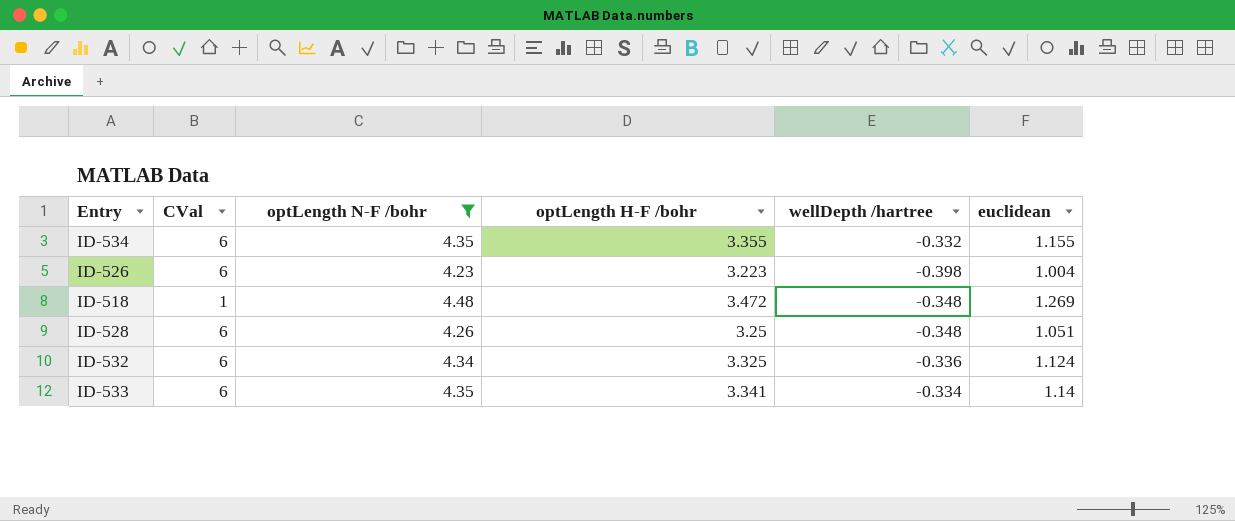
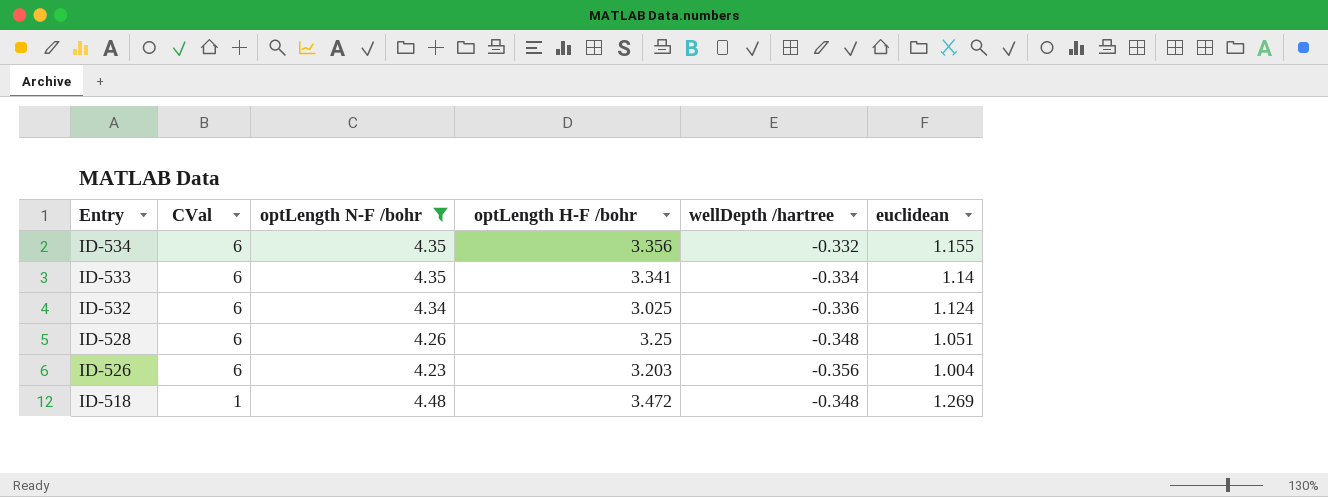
row order: none -> Entry descending
ID-534 | optLength H-F /bohr: 3.355 -> 3.356
ID-532 | optLength H-F /bohr: 3.325 -> 3.025
ID-526 | optLength H-F /bohr: 3.223 -> 3.203
ID-526 | wellDepth /hartree: -0.398 -> -0.356

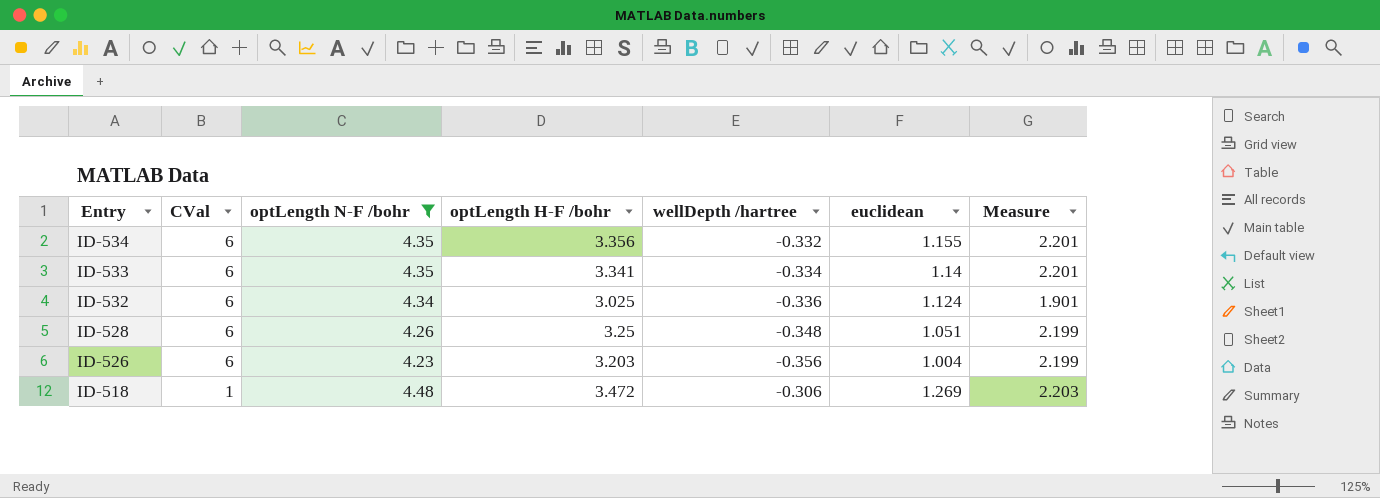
column Measure | formula: none -> [optLength H-F /bohr] - [euclidean]
ID-518 | wellDepth /hartree: -0.348 -> -0.306

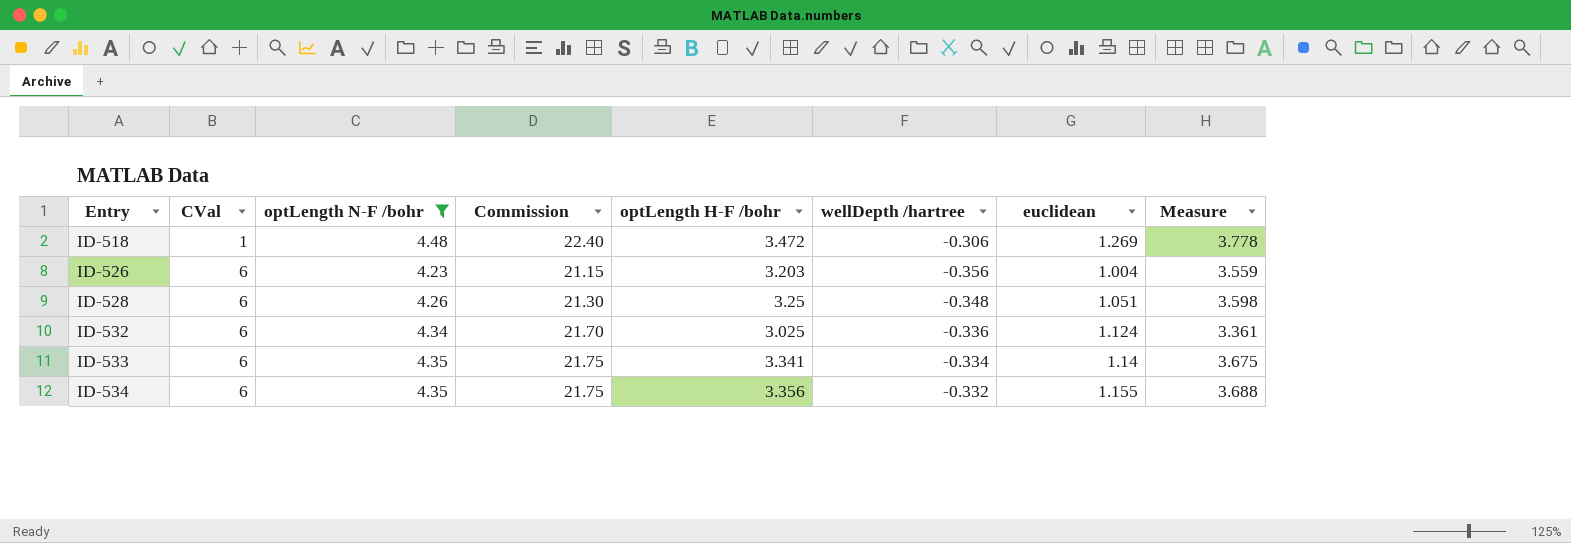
row order: Entry descending -> Entry ascending
column Commission | formula: none -> [optLength N-F /bohr] * 5
column Measure | formula: [optLength H-F /bohr] - [euclidean] -> [optLength H-F /bohr] - [wellDepth /hartree]

